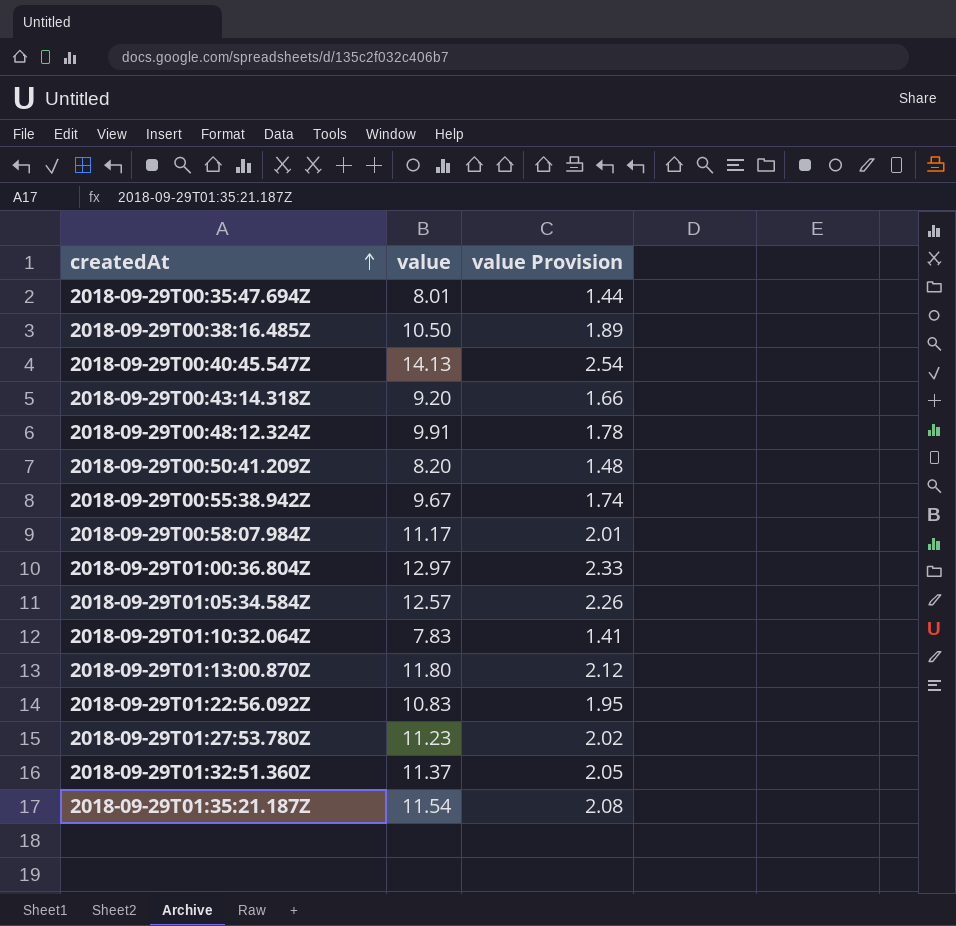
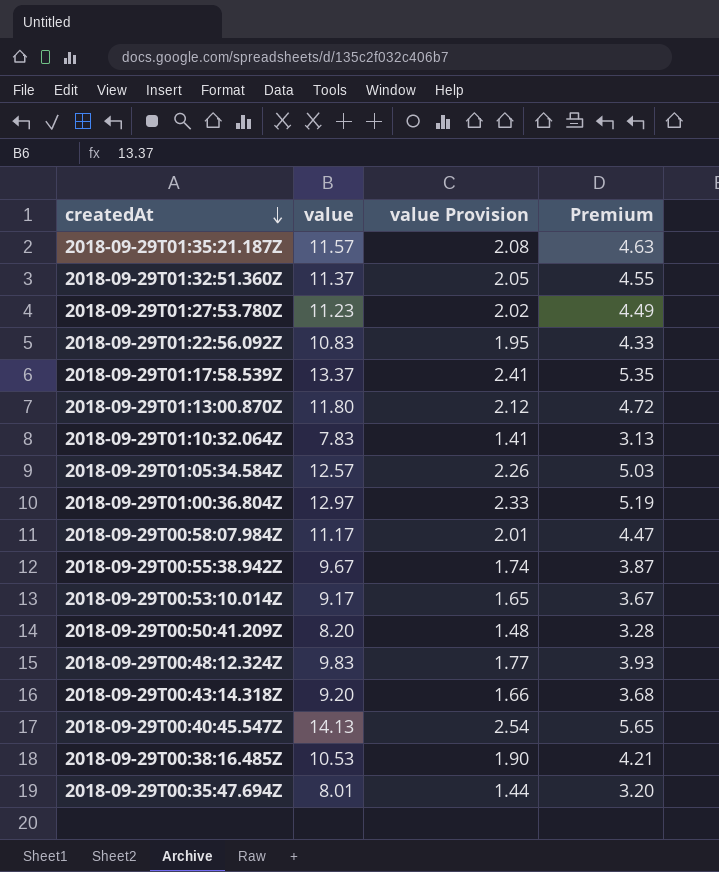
row order: createdAt ascending -> createdAt descending
column Premium | formula: none -> [value] * 0.4
2018-09-29T01:35:21.187Z | value: 11.54 -> 11.57
row 2018-09-29T01:17:58.539Z: none -> 13.37 | 2.41 | 5.35
row 2018-09-29T00:53:10.014Z: none -> 9.17 | 1.65 | 3.67
2018-09-29T00:48:12.324Z | value: 9.91 -> 9.83
2018-09-29T00:48:12.324Z | value Provision: 1.78 -> 1.77
2018-09-29T00:38:16.485Z | value: 10.50 -> 10.53
2018-09-29T00:38:16.485Z | value Provision: 1.89 -> 1.90

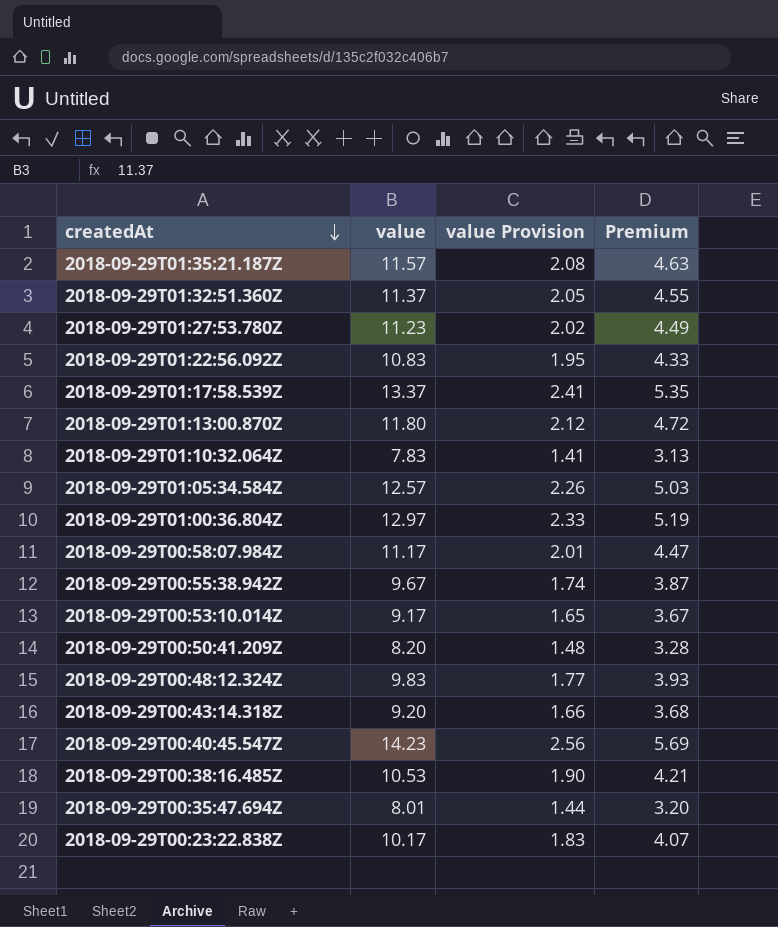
2018-09-29T00:40:45.547Z | value: 14.13 -> 14.23
2018-09-29T00:40:45.547Z | value Provision: 2.54 -> 2.56
2018-09-29T00:40:45.547Z | Premium: 5.65 -> 5.69
row 2018-09-29T00:23:22.838Z: none -> 10.17 | 1.83 | 4.07

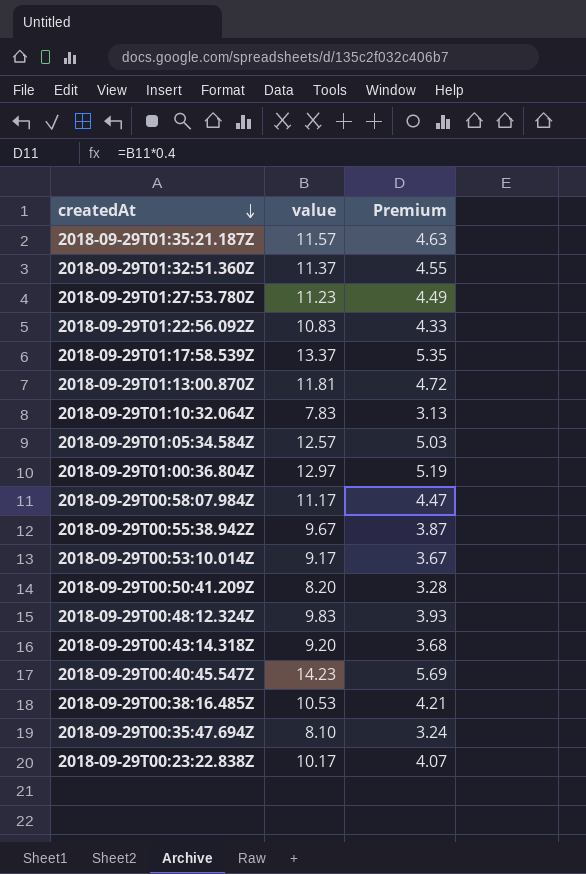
column value Provision | formula: [value] * 0.18 -> none
2018-09-29T01:13:00.870Z | value: 11.80 -> 11.81
2018-09-29T00:35:47.694Z | value: 8.01 -> 8.10
2018-09-29T00:35:47.694Z | Premium: 3.20 -> 3.24

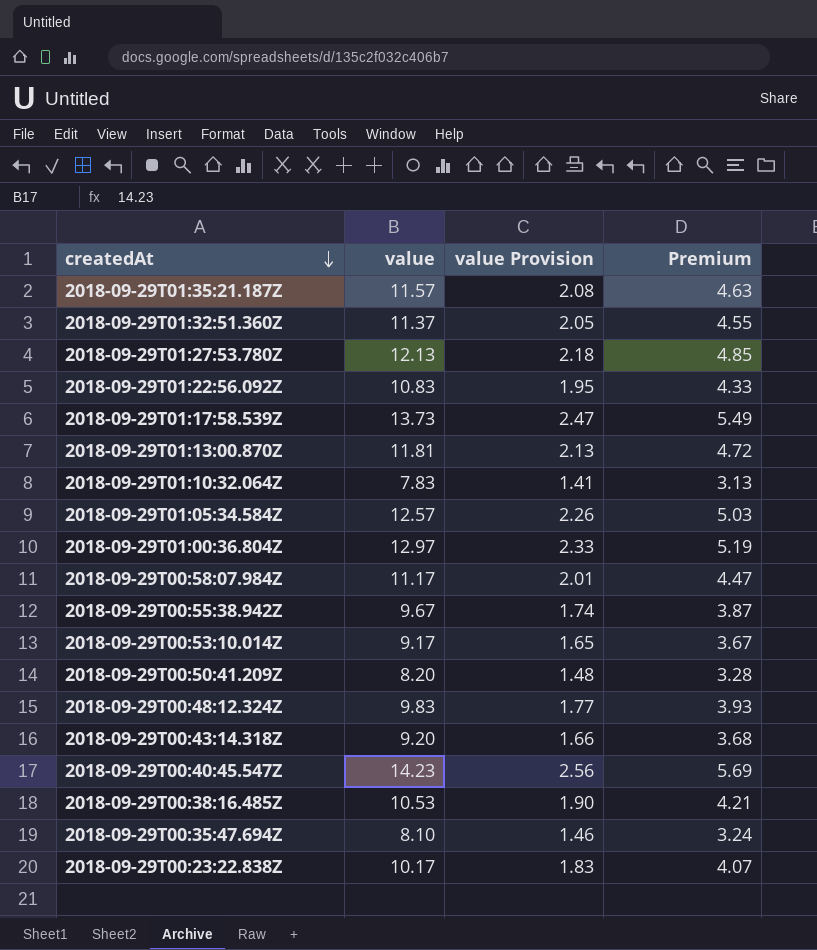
column value Provision | formula: none -> [value] * 0.18
2018-09-29T01:27:53.780Z | value: 11.23 -> 12.13
2018-09-29T01:27:53.780Z | Premium: 4.49 -> 4.85
2018-09-29T01:17:58.539Z | value: 13.37 -> 13.73
2018-09-29T01:17:58.539Z | Premium: 5.35 -> 5.49

